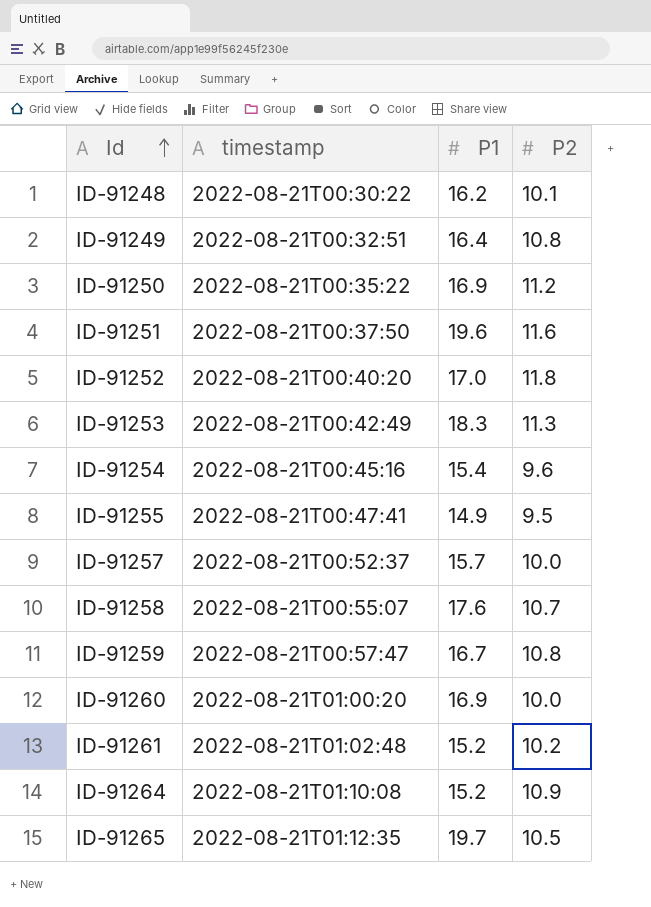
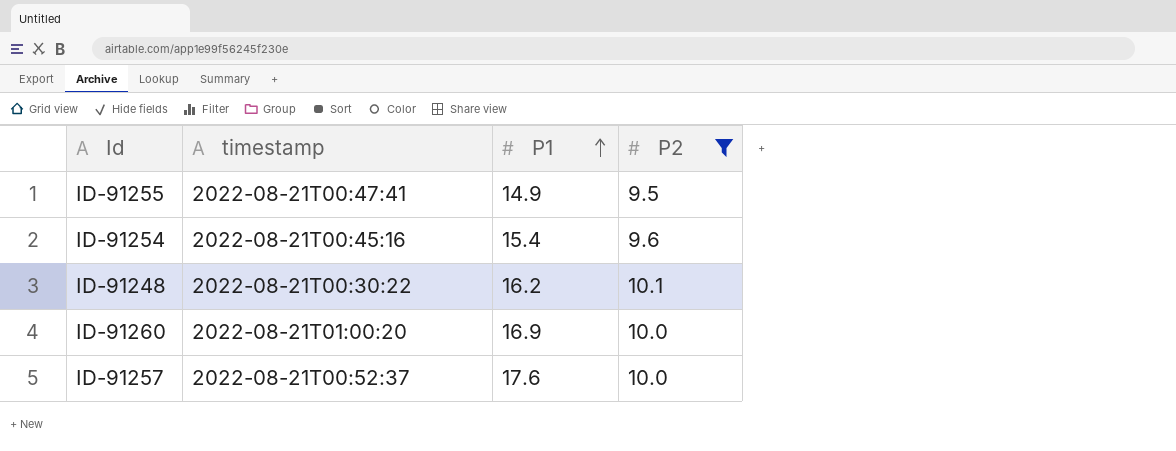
filter: none -> P2 <= 10.1
row order: Id ascending -> P1 ascending
ID-91257 | P1: 15.7 -> 17.6

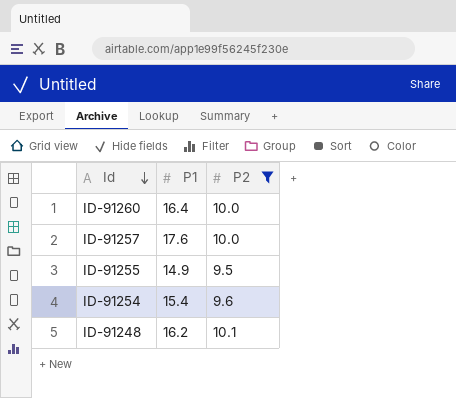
row order: P1 ascending -> Id descending
column timestamp | position: 2 -> none
ID-91260 | P1: 16.9 -> 16.4

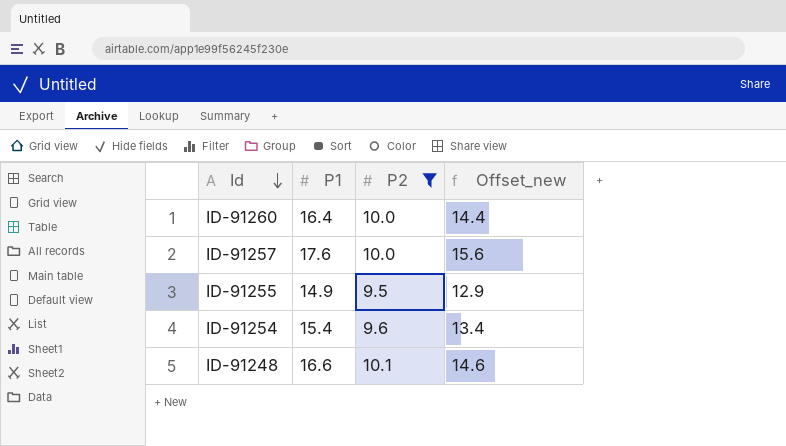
column Offset_new | formula: none -> [P1] - 2
ID-91248 | P1: 16.2 -> 16.6

